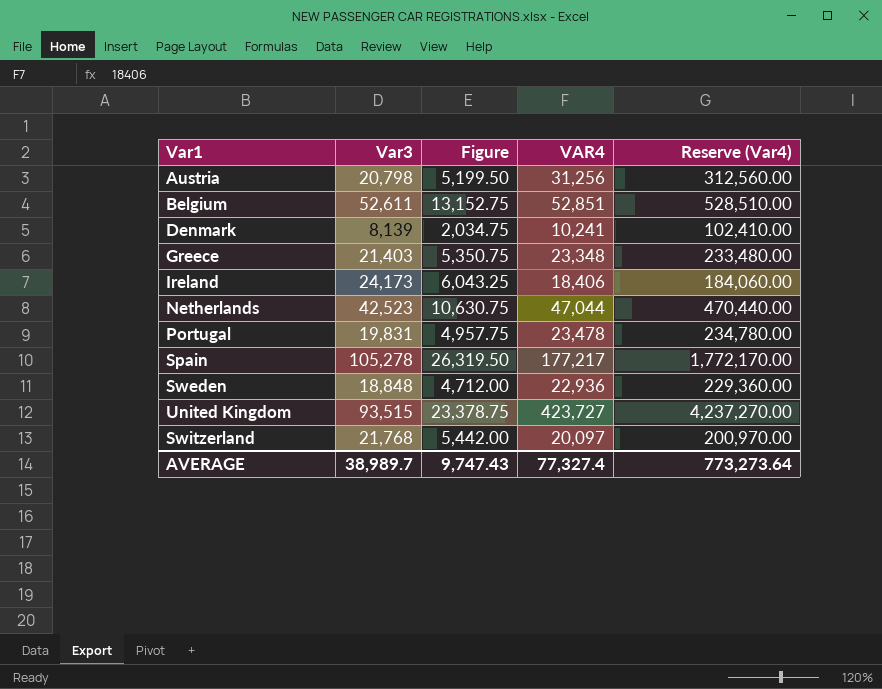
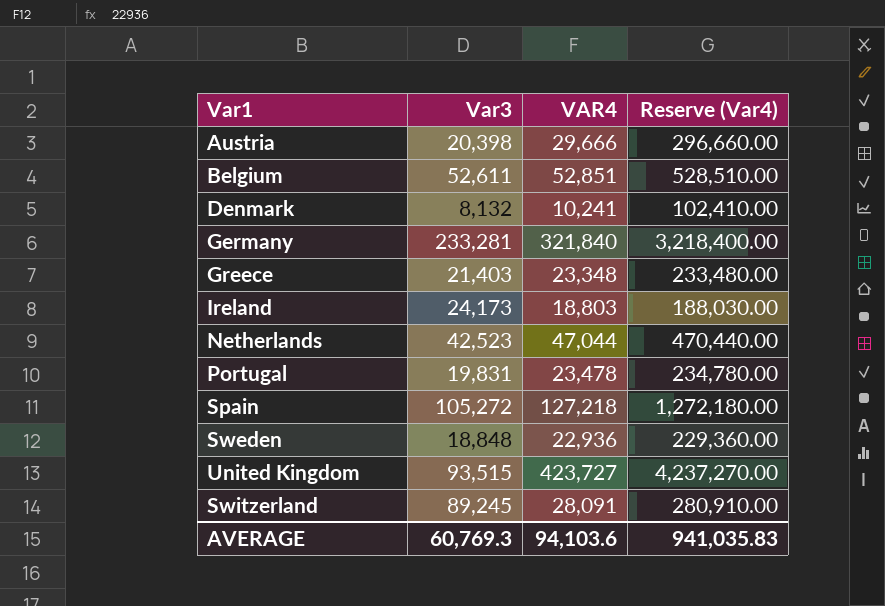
column Figure | formula: [Var3] * 0.25 -> none
Austria | Var3: 20,798 -> 20,398
Austria | VAR4: 31,256 -> 29,666
Austria | Reserve (Var4): 312,560.00 -> 296,660.00
Denmark | Var3: 8,139 -> 8,132
row Germany: none -> 233,281 | 321,840 | 3,218,400.00
Ireland | VAR4: 18,406 -> 18,803
Ireland | Reserve (Var4): 184,060.00 -> 188,030.00
Spain | Var3: 105,278 -> 105,272
Spain | VAR4: 177,217 -> 127,218
Spain | Reserve (Var4): 1,772,170.00 -> 1,272,180.00
Switzerland | Var3: 21,768 -> 89,245
Switzerland | VAR4: 20,097 -> 28,091
Switzerland | Reserve (Var4): 200,970.00 -> 280,910.00
AVERAGE | Var3: 38,989.7 -> 60,769.3
AVERAGE | VAR4: 77,327.4 -> 94,103.6
AVERAGE | Reserve (Var4): 773,273.64 -> 941,035.83

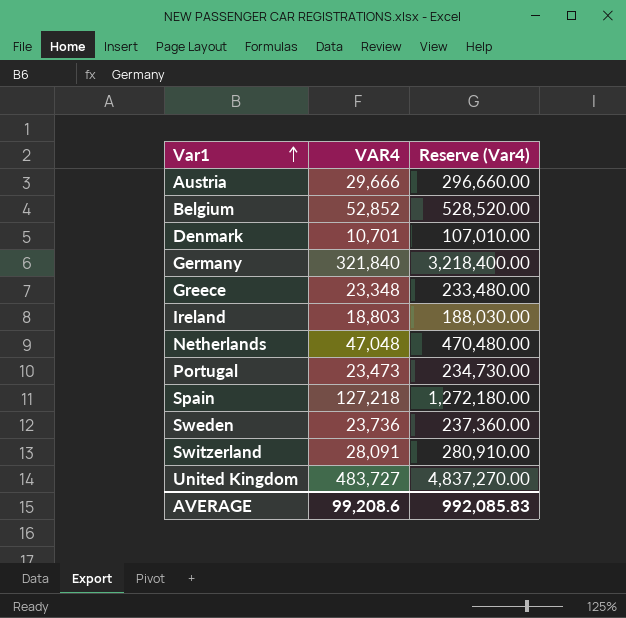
row order: none -> Var1 ascending
column Var3 | position: 2 -> none
Belgium | VAR4: 52,851 -> 52,852
Belgium | Reserve (Var4): 528,510.00 -> 528,520.00
Denmark | VAR4: 10,241 -> 10,701
Denmark | Reserve (Var4): 102,410.00 -> 107,010.00
Netherlands | VAR4: 47,044 -> 47,048
Netherlands | Reserve (Var4): 470,440.00 -> 470,480.00
Portugal | VAR4: 23,478 -> 23,473
Portugal | Reserve (Var4): 234,780.00 -> 234,730.00
Sweden | VAR4: 22,936 -> 23,736
Sweden | Reserve (Var4): 229,360.00 -> 237,360.00
United Kingdom | VAR4: 423,727 -> 483,727
United Kingdom | Reserve (Var4): 4,237,270.00 -> 4,837,270.00
AVERAGE | VAR4: 94,103.6 -> 99,208.6
AVERAGE | Reserve (Var4): 941,035.83 -> 992,085.83

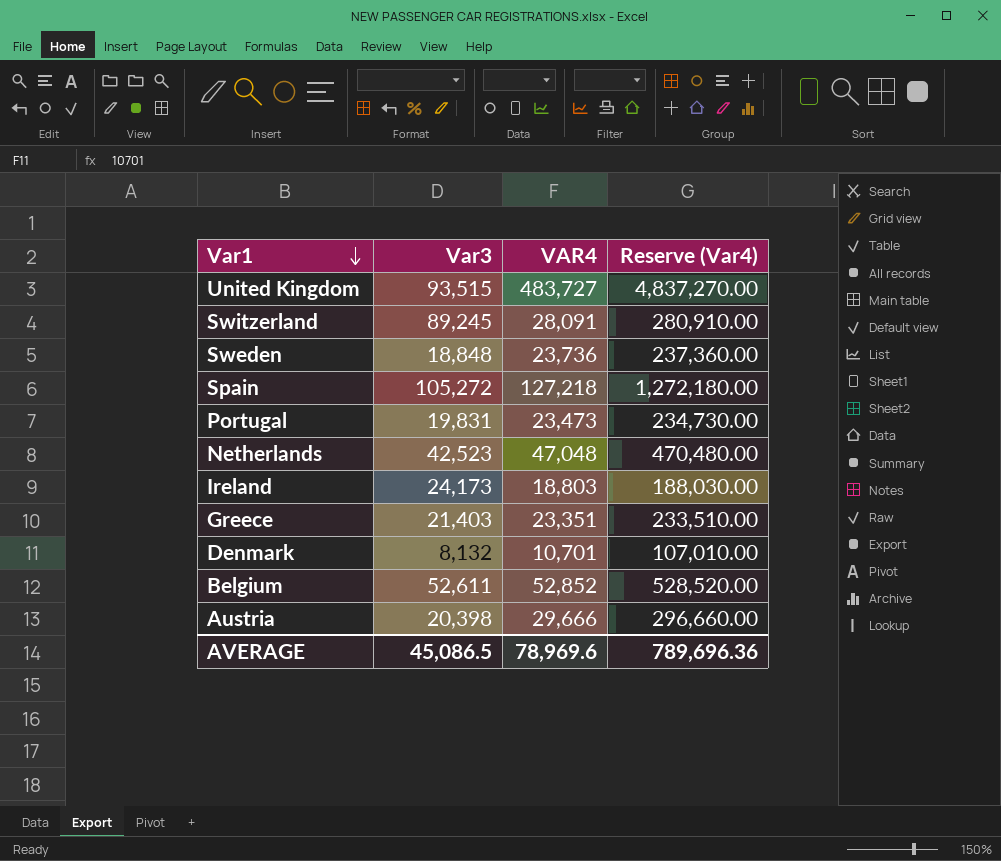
row order: Var1 ascending -> Var1 descending
column Var3 | position: none -> 2
row Germany: 321,840 | 3,218,400.00 -> none
Greece | VAR4: 23,348 -> 23,351
Greece | Reserve (Var4): 233,480.00 -> 233,510.00
AVERAGE | VAR4: 99,208.6 -> 78,969.6
AVERAGE | Reserve (Var4): 992,085.83 -> 789,696.36

